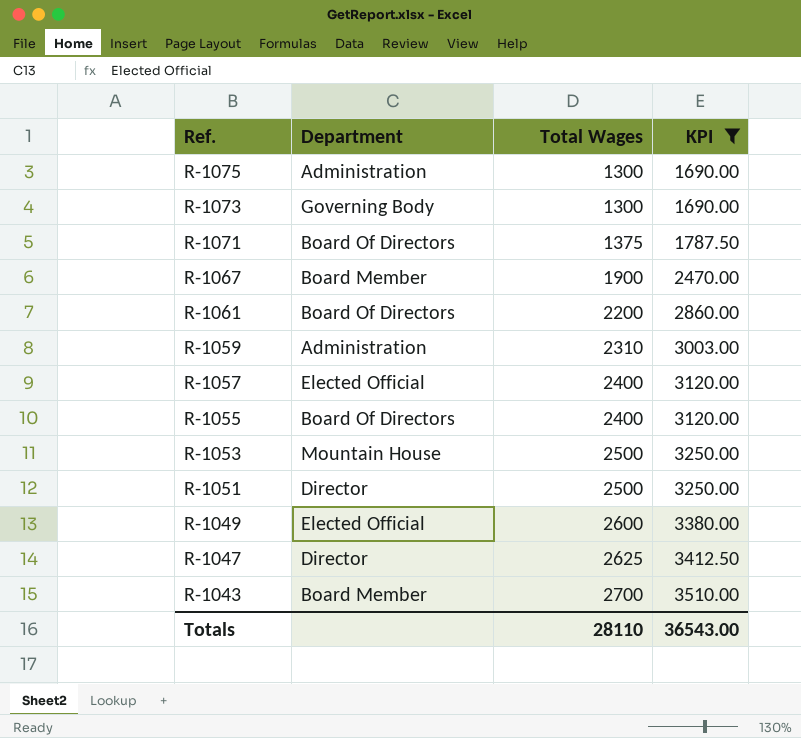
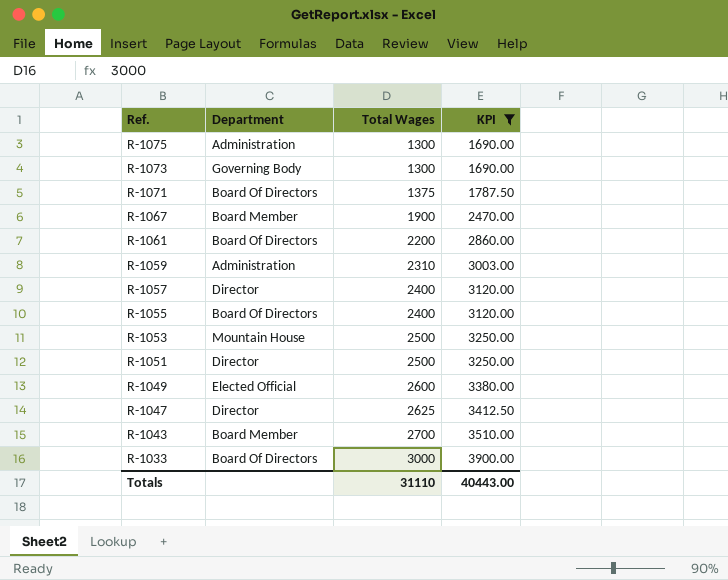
R-1057 | Department: Elected Official -> Director
row R-1033: none -> Board Of Directors | 3000 | 3900.00
Totals | Total Wages: 28110 -> 31110
Totals | KPI: 36543.00 -> 40443.00

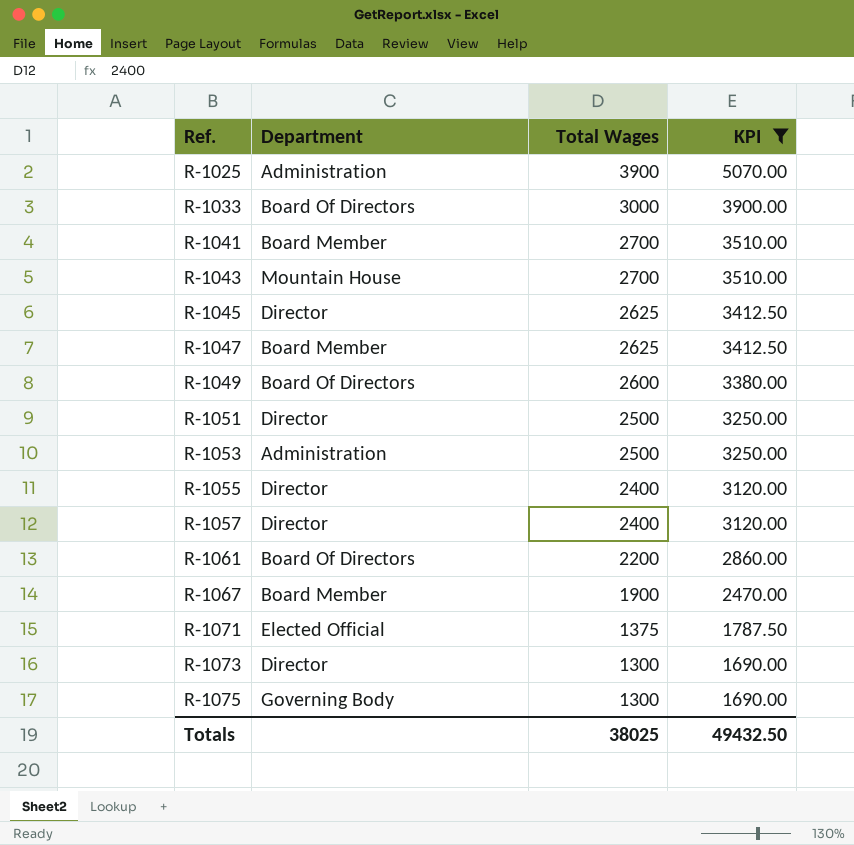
row order: Ref. descending -> Ref. ascending
row R-1059: Administration | 2310 | 3003.00 -> none
row R-1025: none -> Administration | 3900 | 5070.00
row R-1041: none -> Board Member | 2700 | 3510.00
R-1043 | Department: Board Member -> Mountain House
row R-1045: none -> Director | 2625 | 3412.50
R-1047 | Department: Director -> Board Member
R-1049 | Department: Elected Official -> Board Of Directors
R-1053 | Department: Mountain House -> Administration
R-1055 | Department: Board Of Directors -> Director
R-1071 | Department: Board Of Directors -> Elected Official
R-1073 | Department: Governing Body -> Director
R-1075 | Department: Administration -> Governing Body
Totals | Total Wages: 31110 -> 38025
Totals | KPI: 40443.00 -> 49432.50

